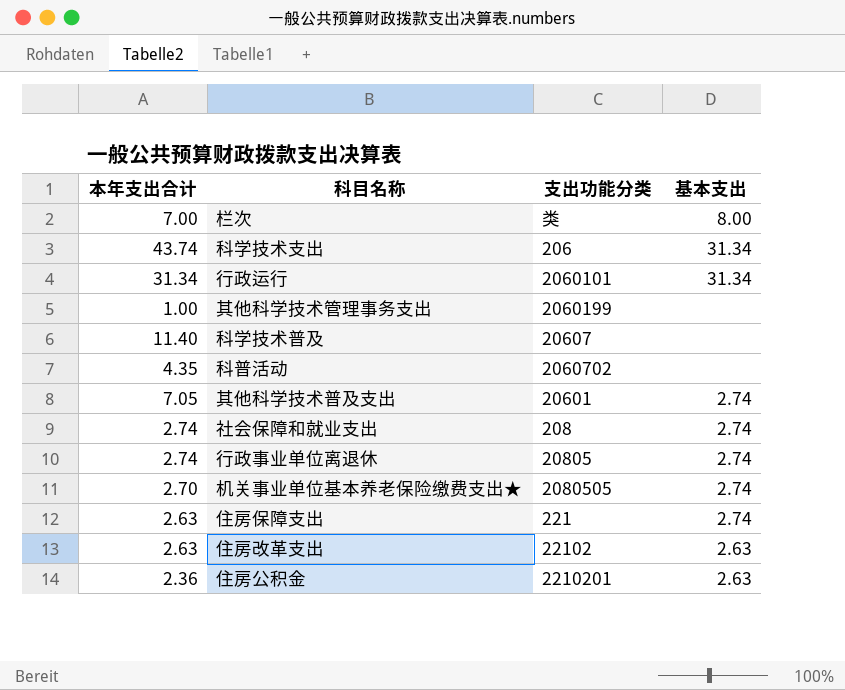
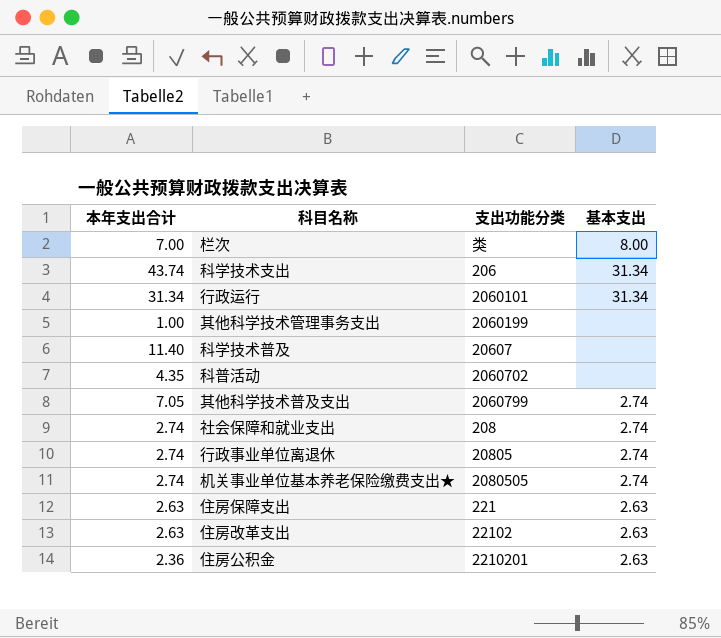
其他科学技术普及支出 | 支出功能分类: 20601 -> 2060799
机关事业单位基本养老保险缴费支出★ | 本年支出合计: 2.70 -> 2.74
住房保障支出 | 基本支出: 2.74 -> 2.63

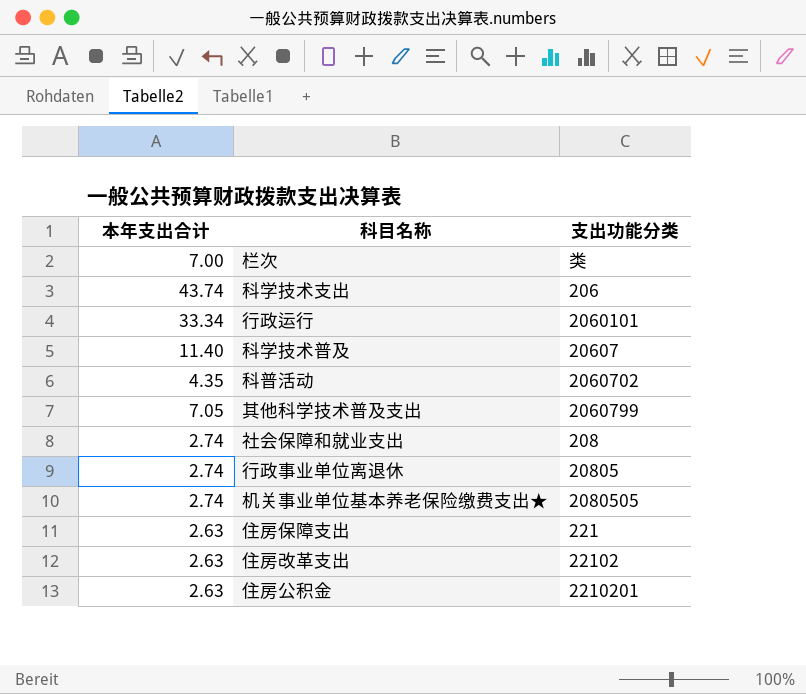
column 基本支出 | position: 4 -> none
row 其他科学技术管理事务支出: 1.00 | 2060199 | none -> none
行政运行 | 本年支出合计: 31.34 -> 33.34
住房公积金 | 本年支出合计: 2.36 -> 2.63

